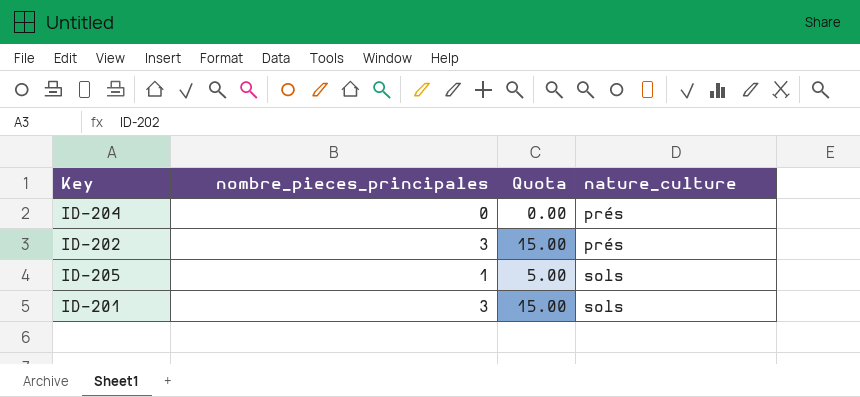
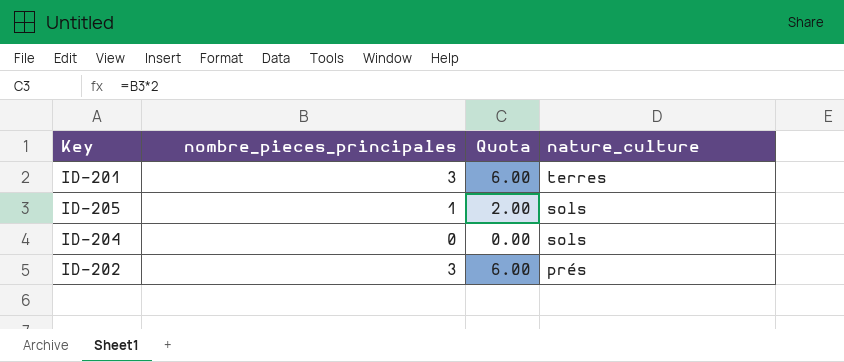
row order: nature_culture ascending -> nature_culture descending
column Quota | formula: [nombre_pieces_principales] * 5 -> [nombre_pieces_principales] * 2
ID-201 | nature_culture: sols -> terres
ID-204 | nature_culture: prés -> sols

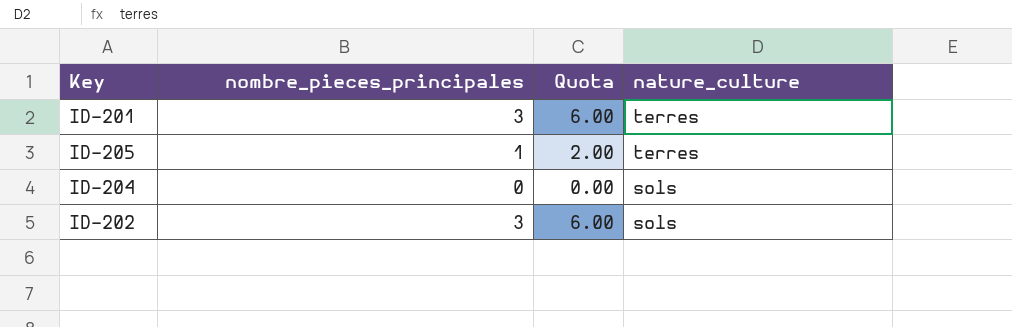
ID-205 | nature_culture: sols -> terres
ID-202 | nature_culture: prés -> sols

